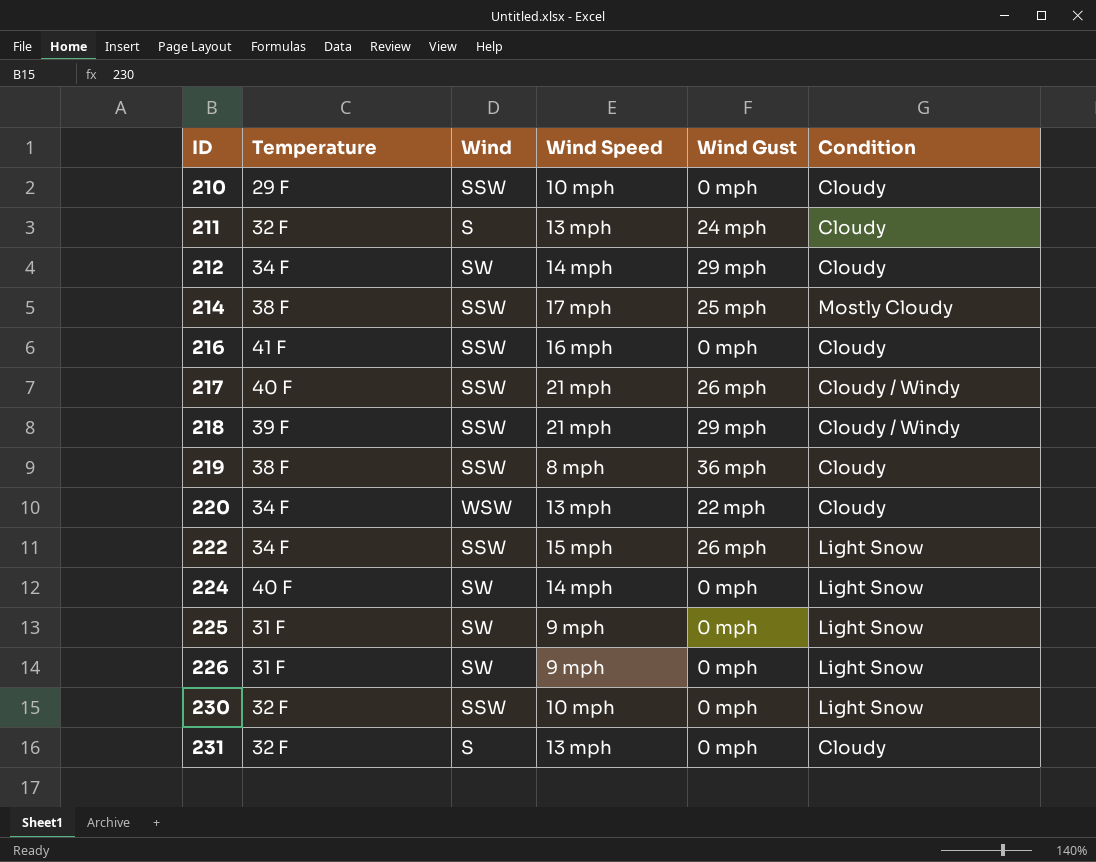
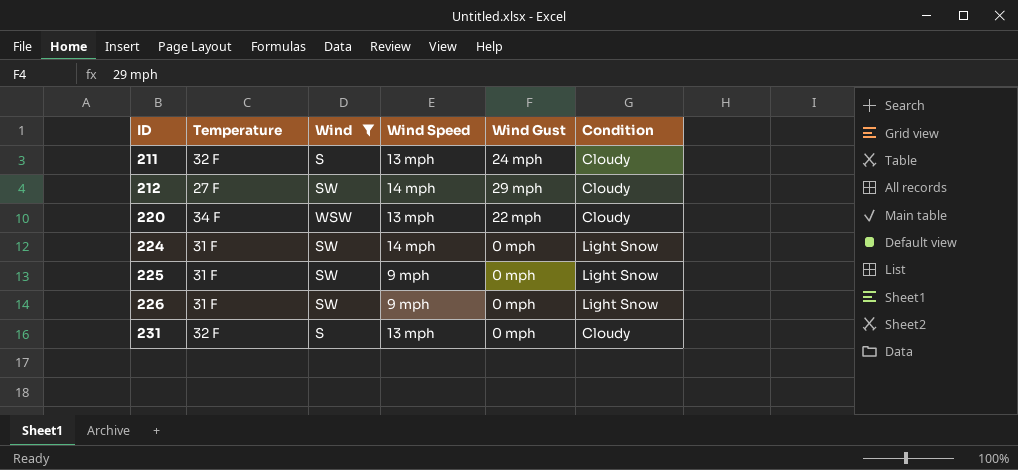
filter: none -> Wind != SSW
212 | Temperature: 34 F -> 27 F
224 | Temperature: 40 F -> 31 F

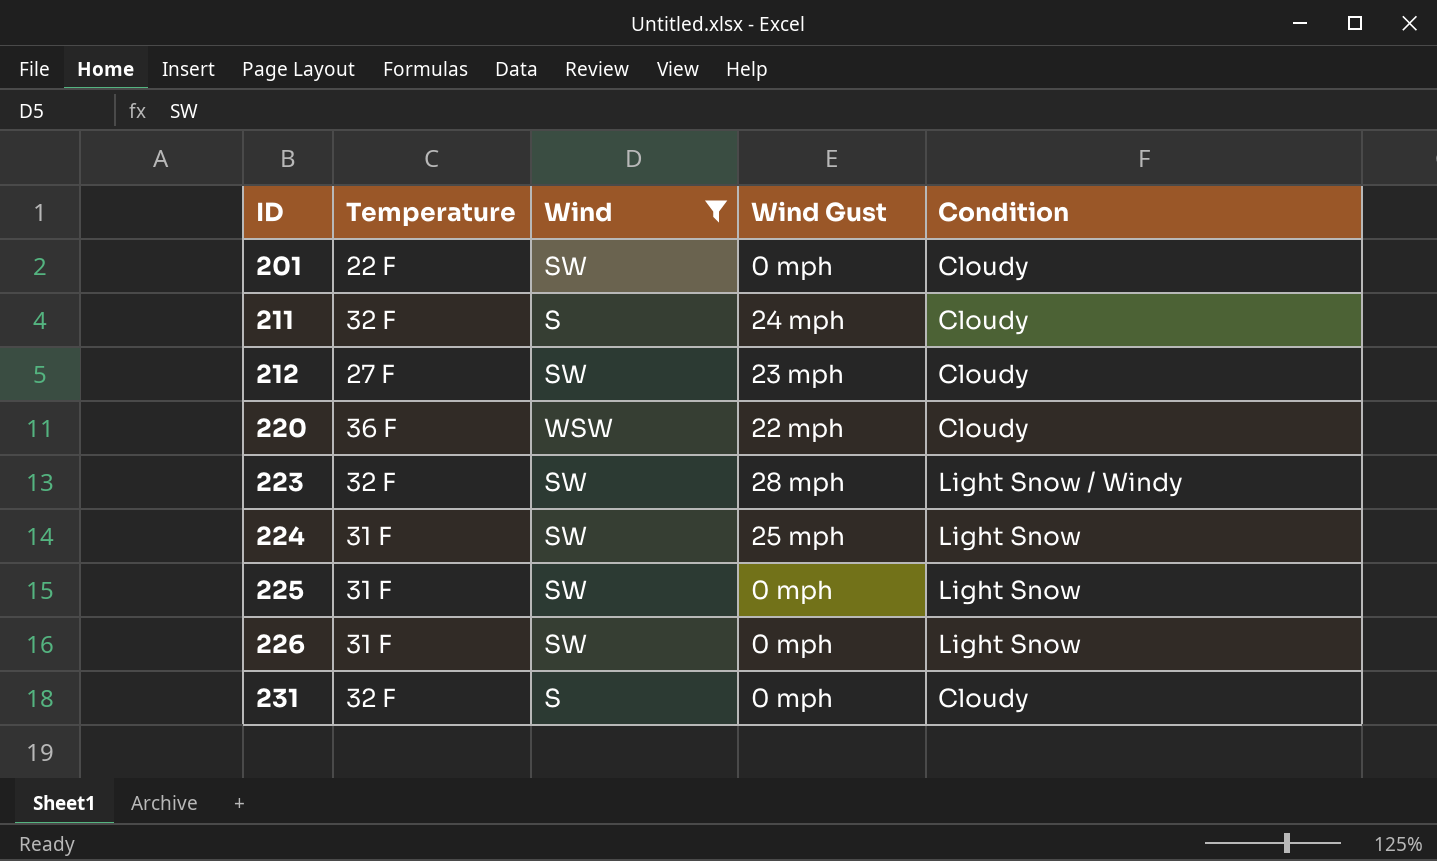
column Wind Speed | position: 4 -> none
row 201: none -> 22 F | SW | 0 mph | Cloudy
212 | Wind Gust: 29 mph -> 23 mph
220 | Temperature: 34 F -> 36 F
row 223: none -> 32 F | SW | 28 mph | Light Snow / Windy
224 | Wind Gust: 0 mph -> 25 mph

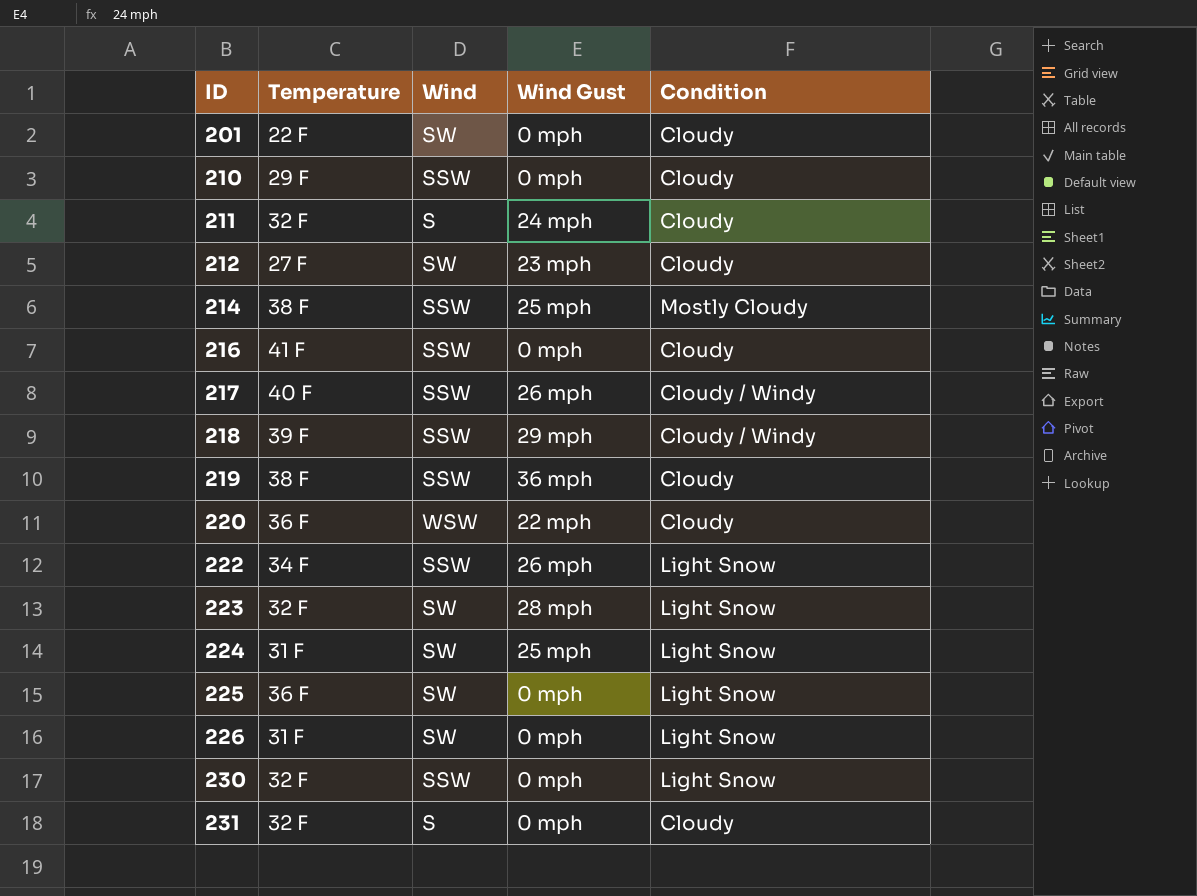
filter: Wind != SSW -> none
223 | Condition: Light Snow / Windy -> Light Snow
225 | Temperature: 31 F -> 36 F

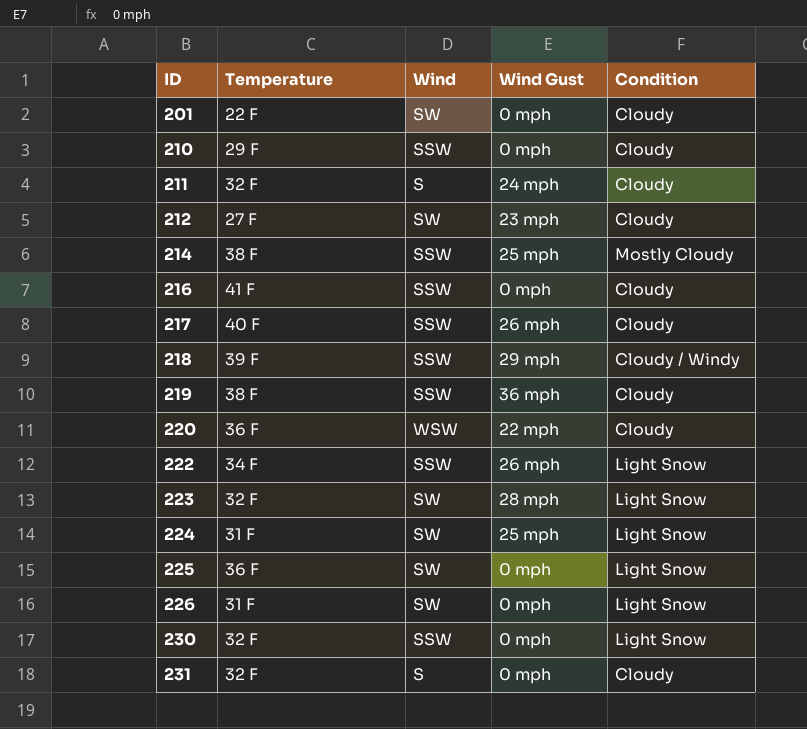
217 | Condition: Cloudy / Windy -> Cloudy

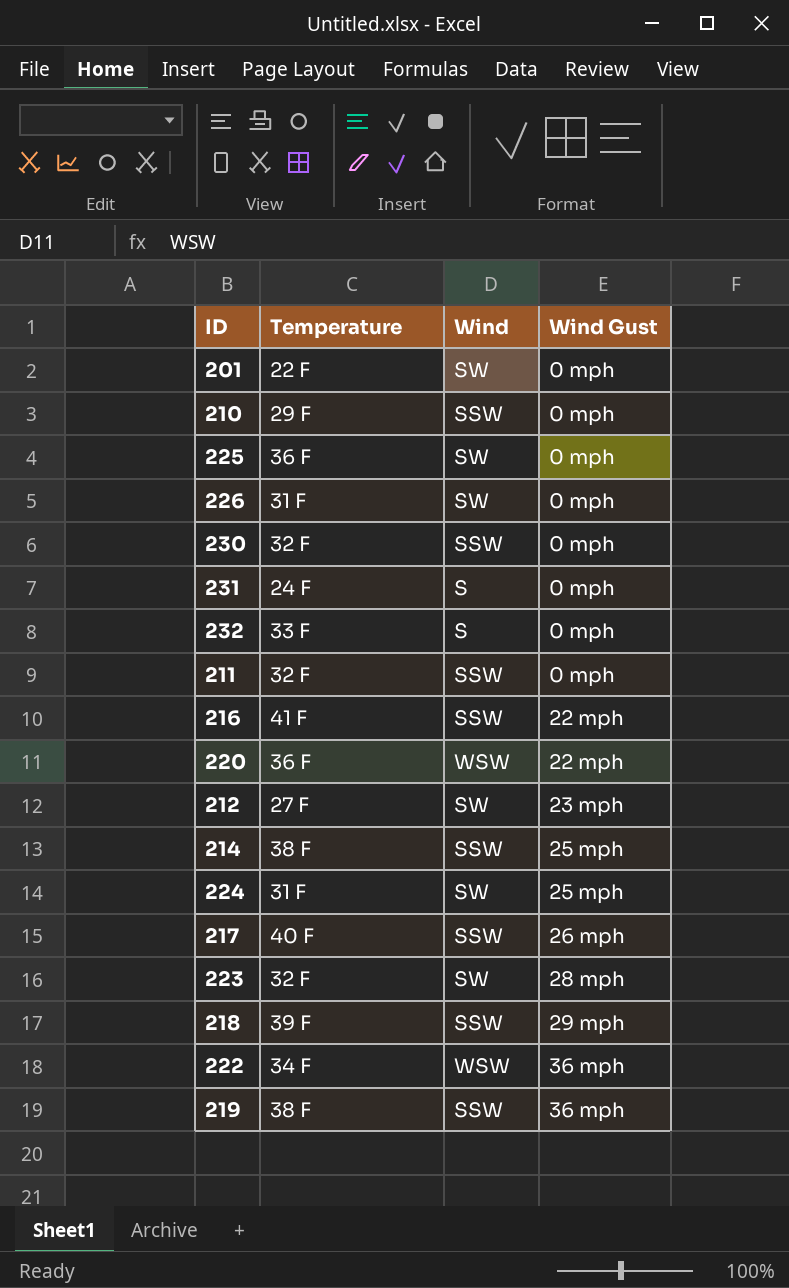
row order: ID ascending -> Wind Gust ascending
column Condition | position: 5 -> none
231 | Temperature: 32 F -> 24 F
row 232: none -> 33 F | S | 0 mph
211 | Wind: S -> SSW
211 | Wind Gust: 24 mph -> 0 mph
216 | Wind Gust: 0 mph -> 22 mph
222 | Wind: SSW -> WSW
222 | Wind Gust: 26 mph -> 36 mph

